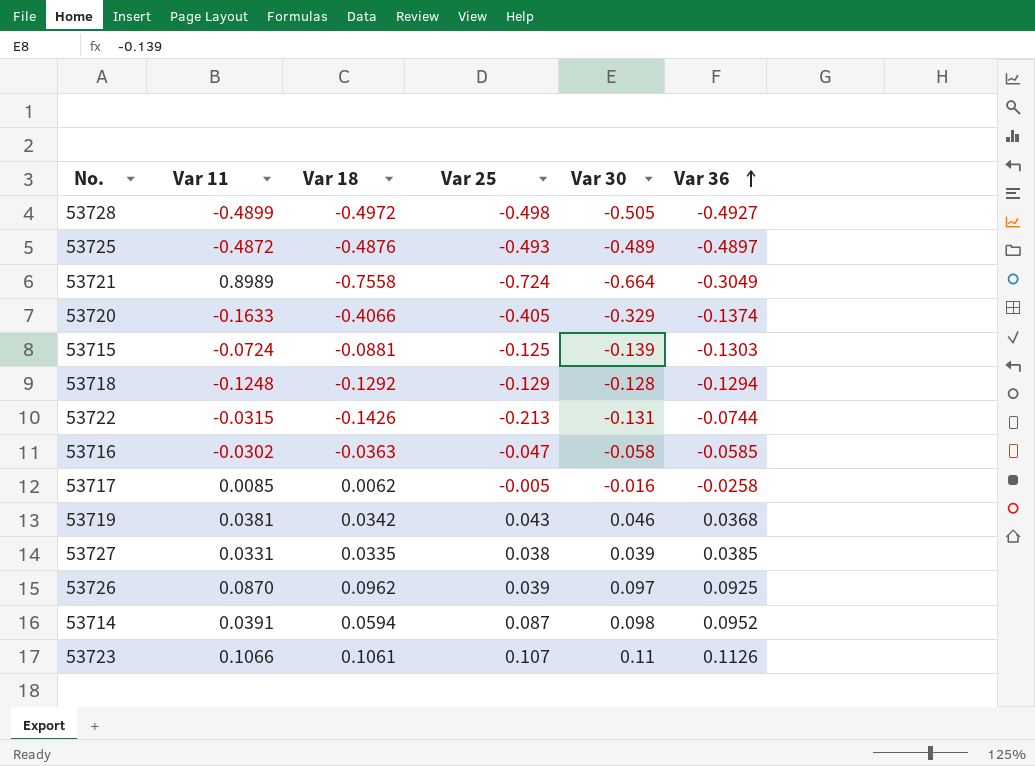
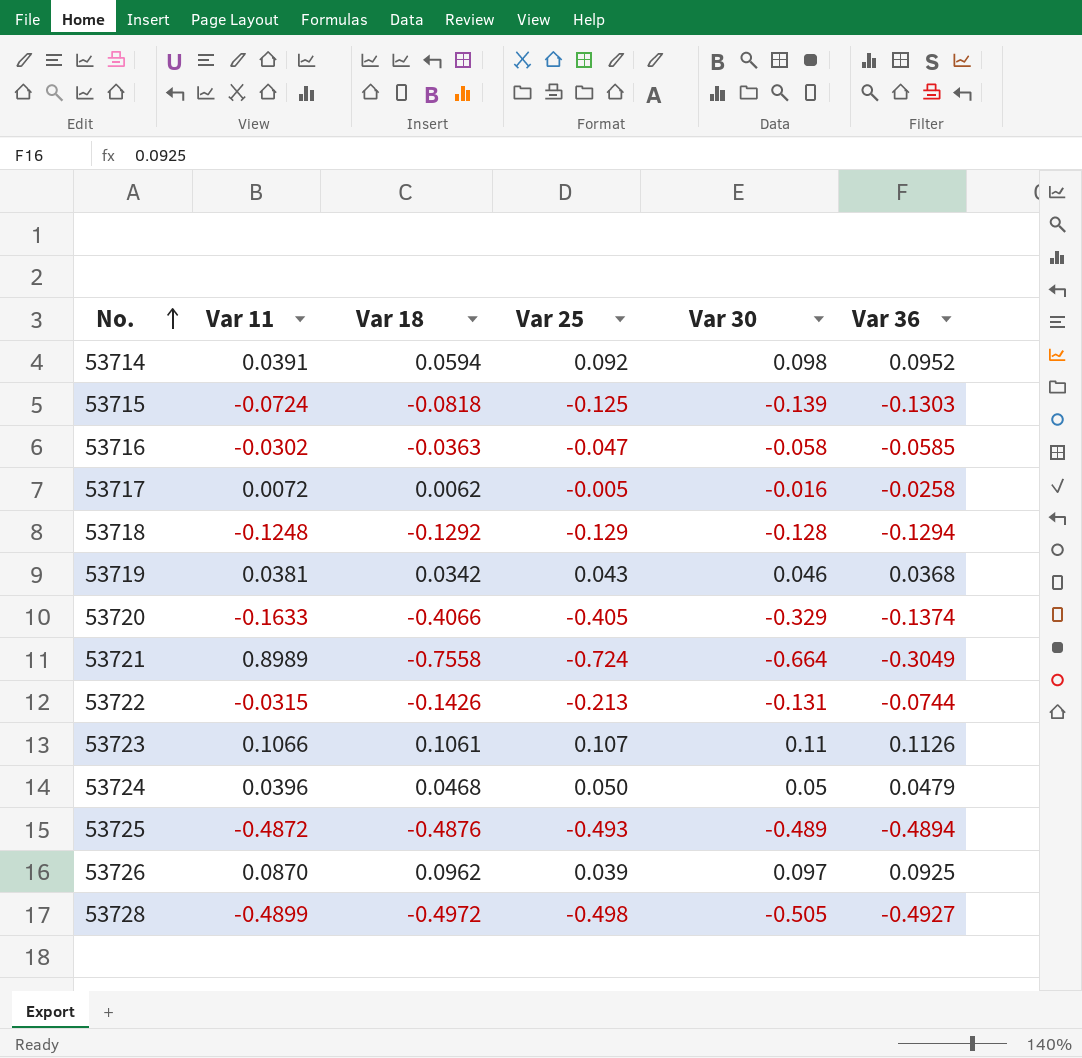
row order: Var 36 ascending -> No. ascending
row 53727: 0.0331 | 0.0335 | 0.038 | 0.039 | 0.0385 -> none
53714 | Var 25: 0.087 -> 0.092
53715 | Var 18: -0.0881 -> -0.0818
53717 | Var 11: 0.0085 -> 0.0072
row 53724: none -> 0.0396 | 0.0468 | 0.050 | 0.05 | 0.0479
53725 | Var 36: -0.4897 -> -0.4894

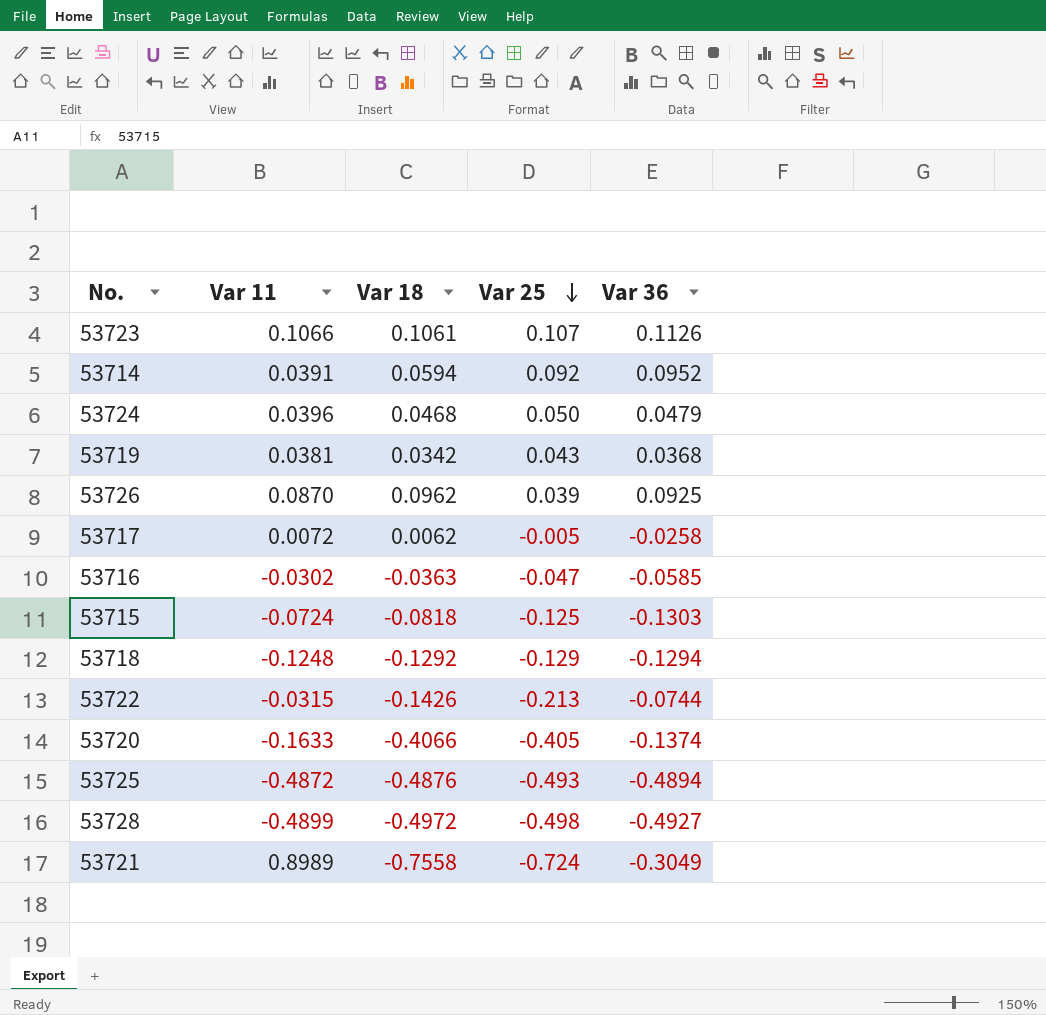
row order: No. ascending -> Var 25 descending
column Var 30 | position: 5 -> none

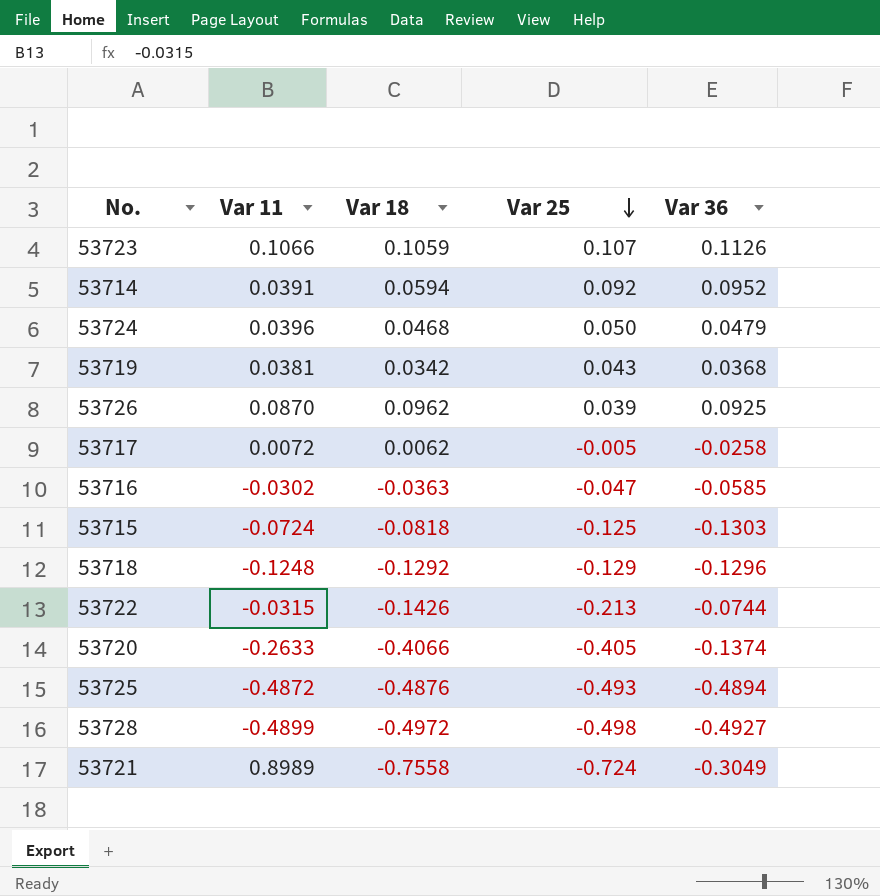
53723 | Var 18: 0.1061 -> 0.1059
53718 | Var 36: -0.1294 -> -0.1296
53720 | Var 11: -0.1633 -> -0.2633

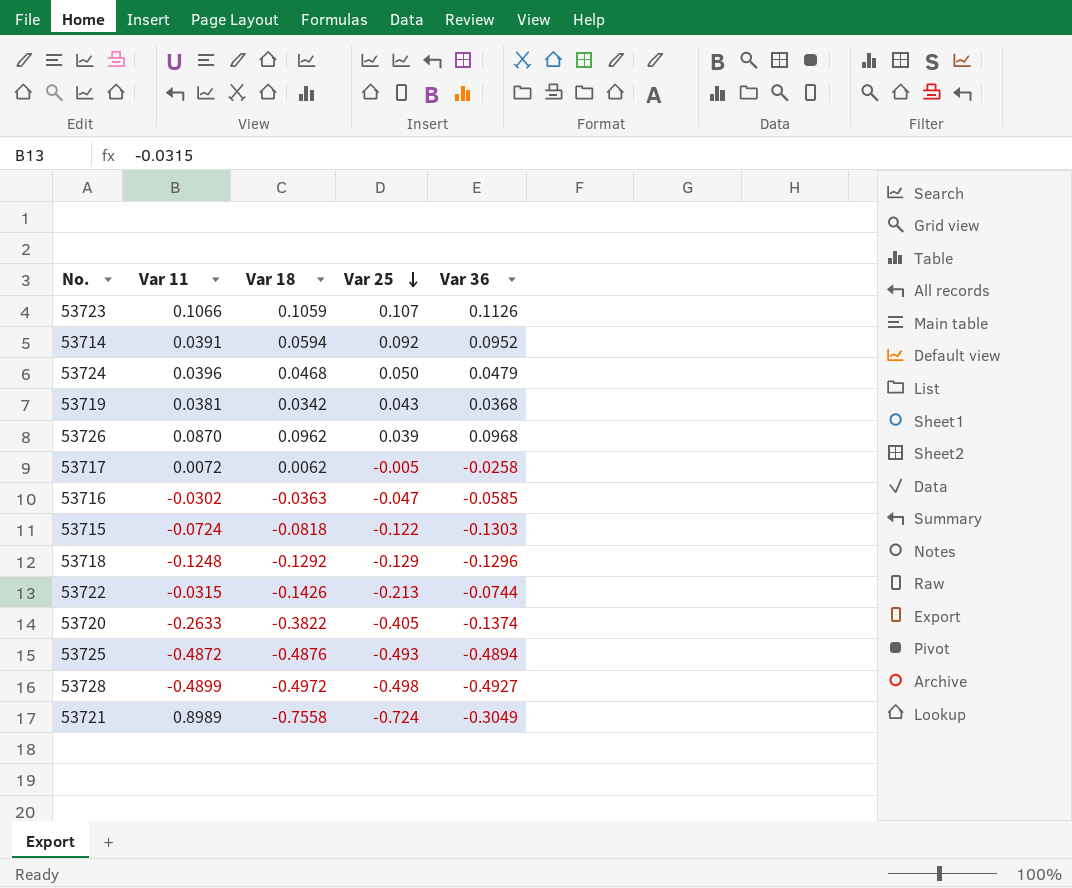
53726 | Var 36: 0.0925 -> 0.0968
53715 | Var 25: -0.125 -> -0.122
53720 | Var 18: -0.4066 -> -0.3822

